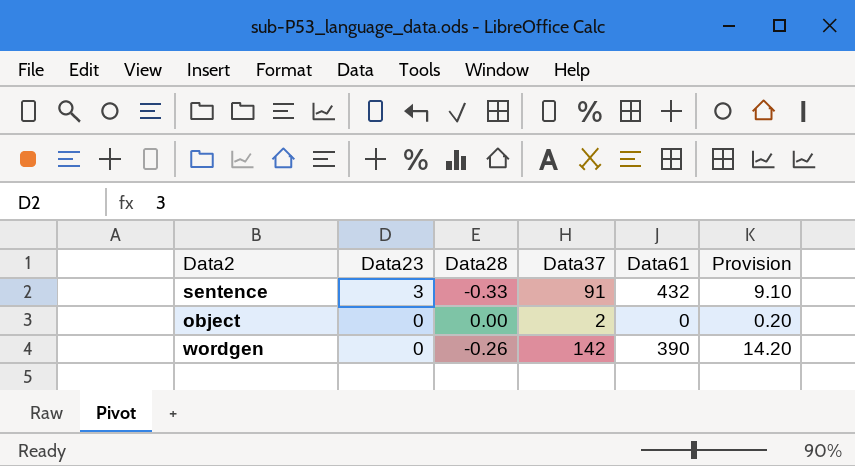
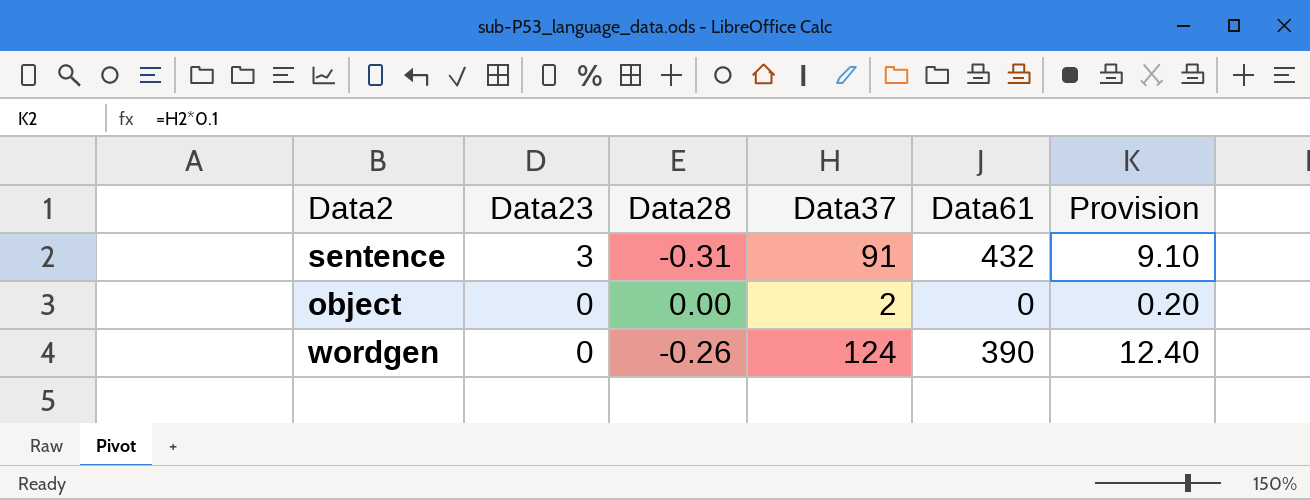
sentence | Data28: -0.33 -> -0.31
wordgen | Data37: 142 -> 124
wordgen | Provision: 14.20 -> 12.40

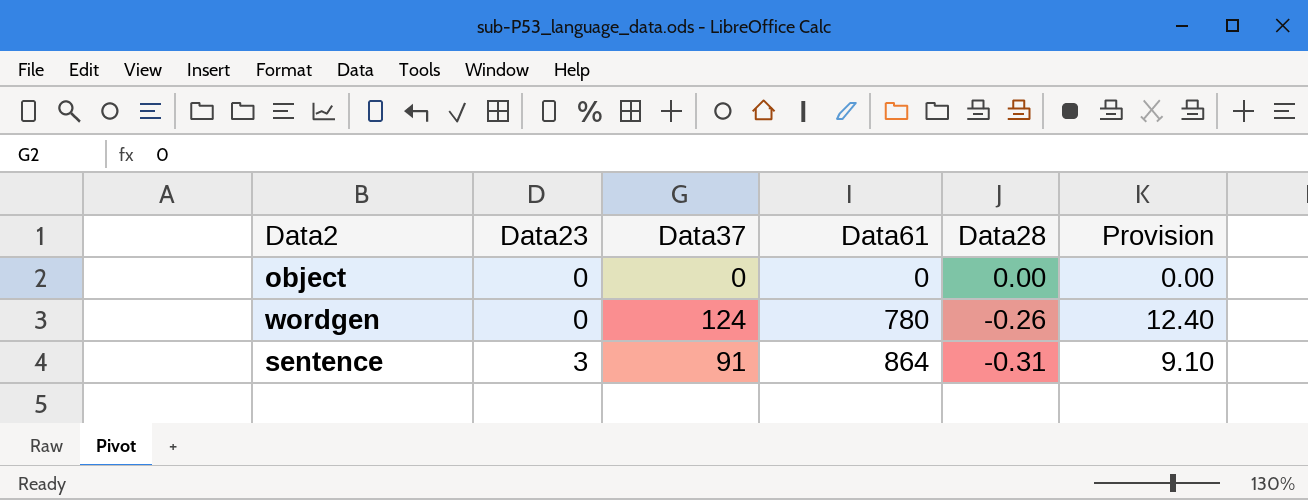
row order: Data23 descending -> Data23 ascending
column Data28 | position: 3 -> 5
object | Data37: 2 -> 0
object | Provision: 0.20 -> 0.00
wordgen | Data61: 390 -> 780
sentence | Data61: 432 -> 864

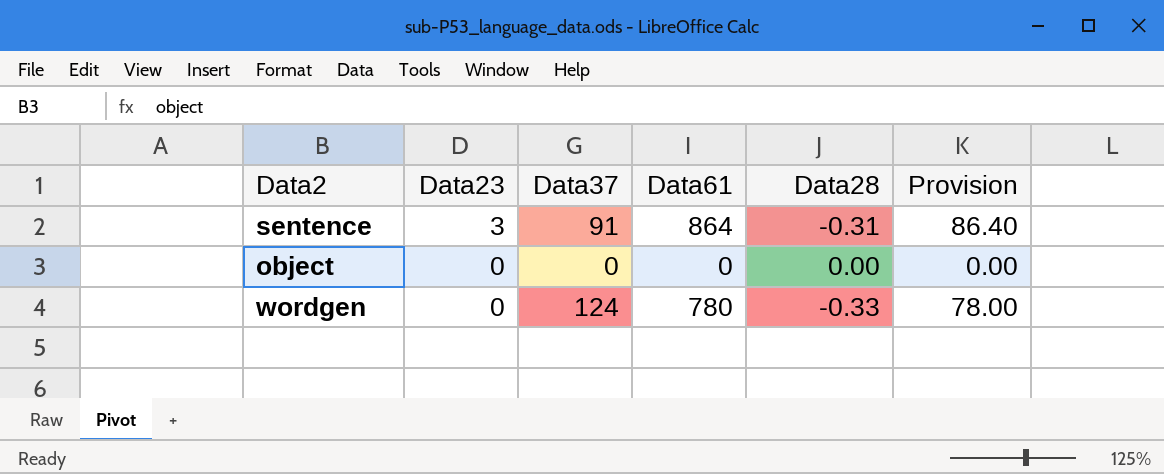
row order: Data23 ascending -> Data23 descending
column Provision | formula: [Data37] * 0.1 -> [Data61] * 0.1
wordgen | Data28: -0.26 -> -0.33

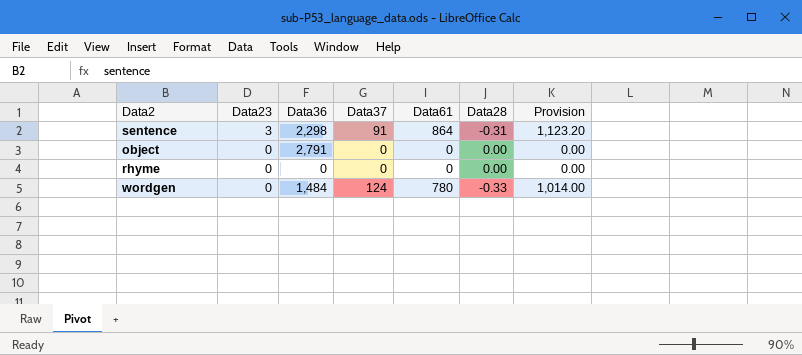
column Data36 | position: none -> 3
column Provision | formula: [Data61] * 0.1 -> [Data61] * 1.3
row rhyme: none -> 0 | 0 | 0 | 0 | 0.00 | 0.00

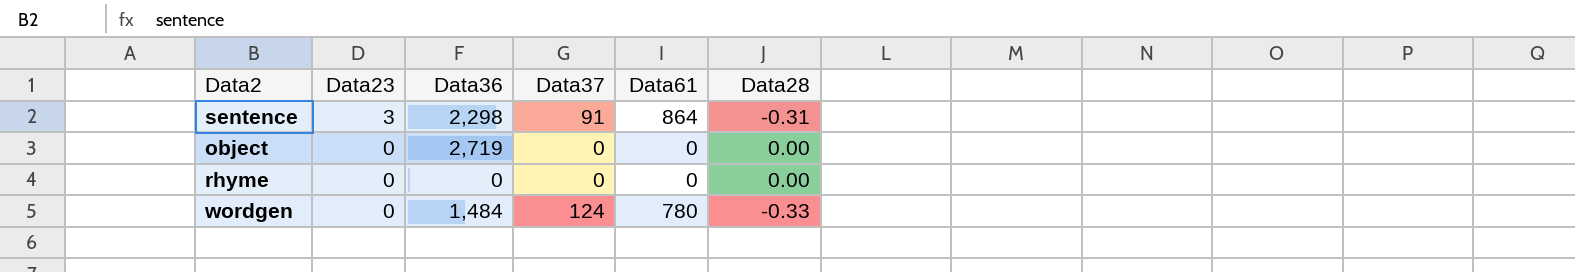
column Provision | formula: [Data61] * 1.3 -> none
object | Data36: 2,791 -> 2,719

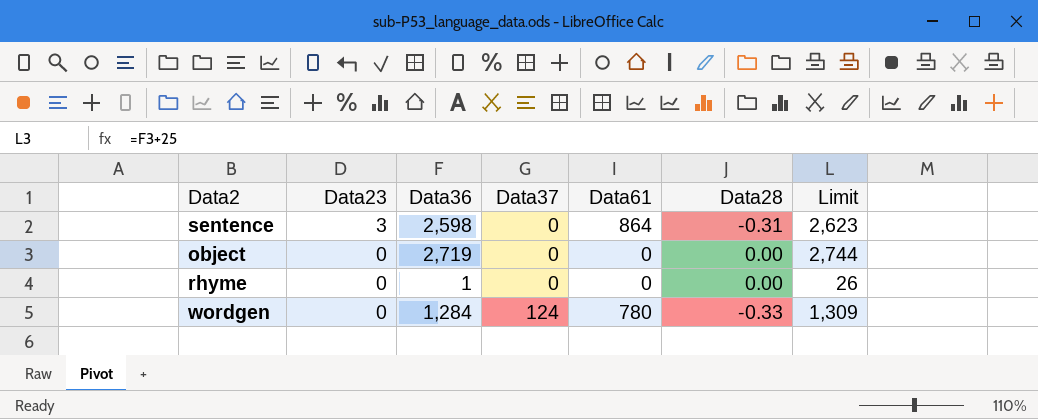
column Limit | formula: none -> [Data36] + 25
sentence | Data36: 2,298 -> 2,598
sentence | Data37: 91 -> 0
rhyme | Data36: 0 -> 1
wordgen | Data36: 1,484 -> 1,284

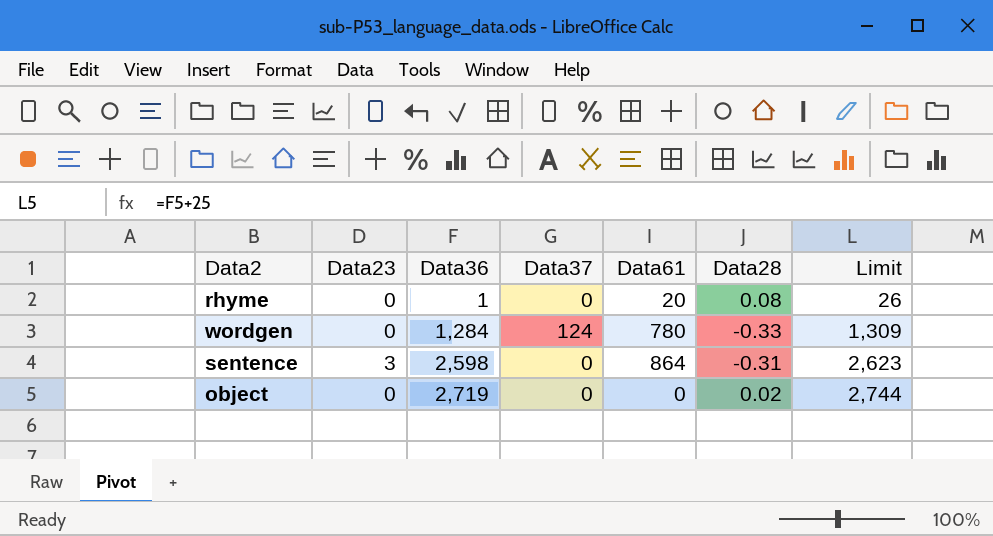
row order: Data23 descending -> Data36 ascending
rhyme | Data61: 0 -> 20
rhyme | Data28: 0.00 -> 0.08
object | Data28: 0.00 -> 0.02

